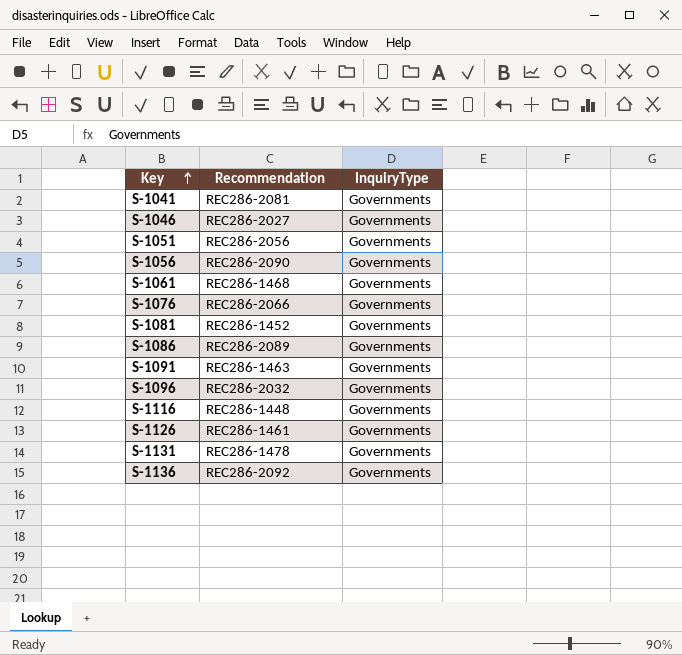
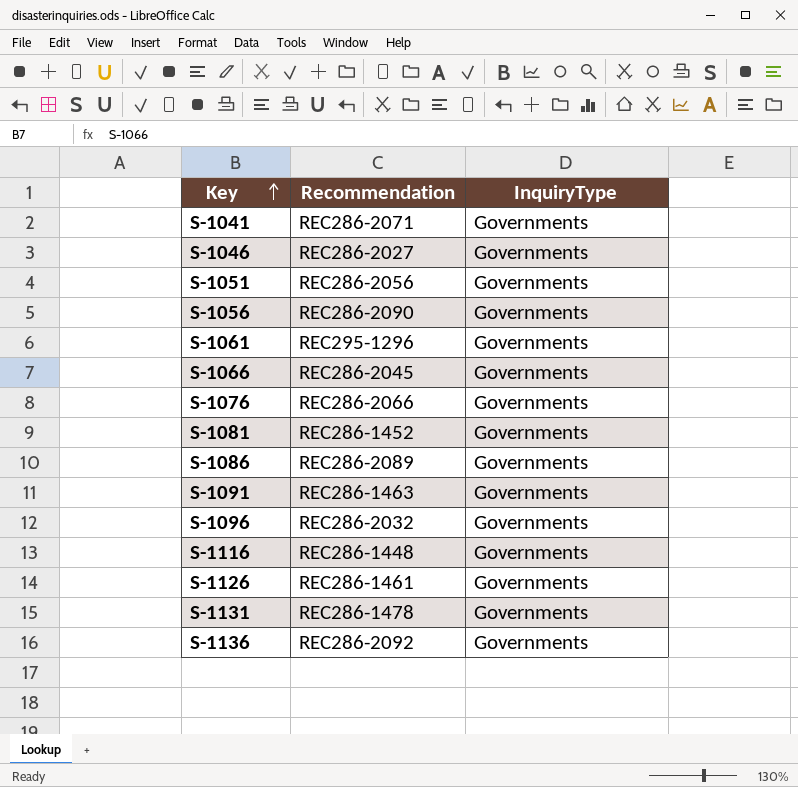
S-1041 | Recommendation: REC286-2081 -> REC286-2071
S-1061 | Recommendation: REC286-1468 -> REC295-1296
row S-1066: none -> REC286-2045 | Governments

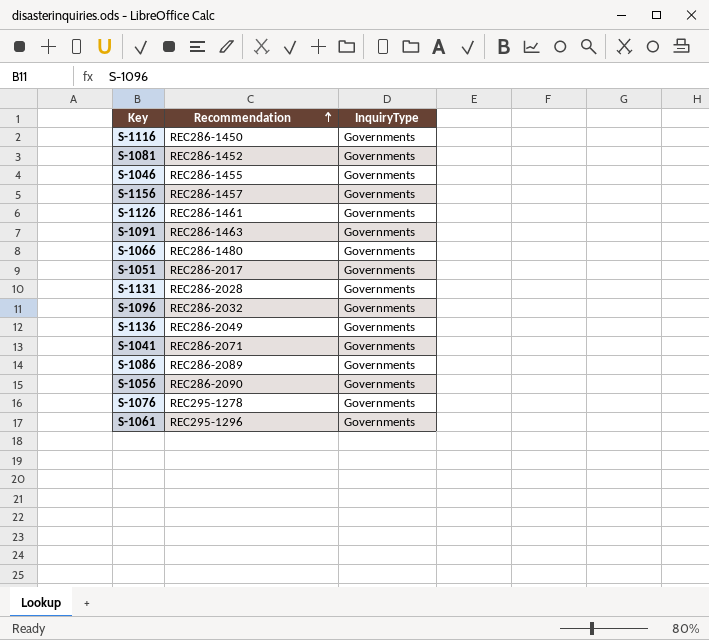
row order: Key ascending -> Recommendation ascending
S-1116 | Recommendation: REC286-1448 -> REC286-1450
S-1046 | Recommendation: REC286-2027 -> REC286-1455
row S-1156: none -> REC286-1457 | Governments
S-1066 | Recommendation: REC286-2045 -> REC286-1480
S-1051 | Recommendation: REC286-2056 -> REC286-2017
S-1131 | Recommendation: REC286-1478 -> REC286-2028
S-1136 | Recommendation: REC286-2092 -> REC286-2049
S-1076 | Recommendation: REC286-2066 -> REC295-1278

